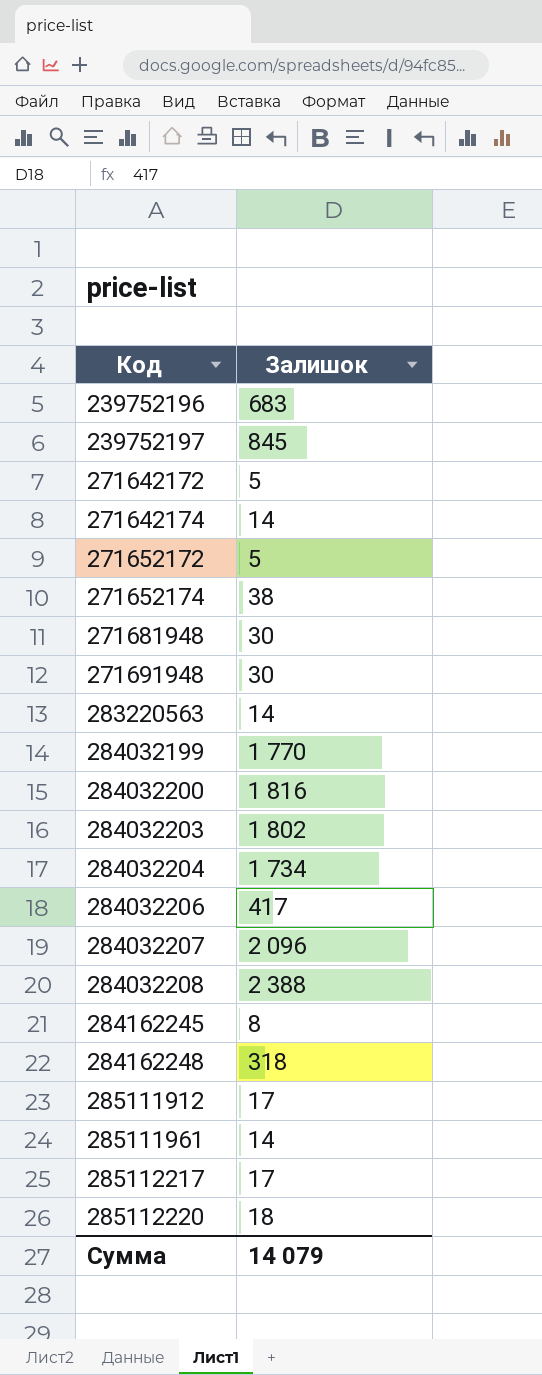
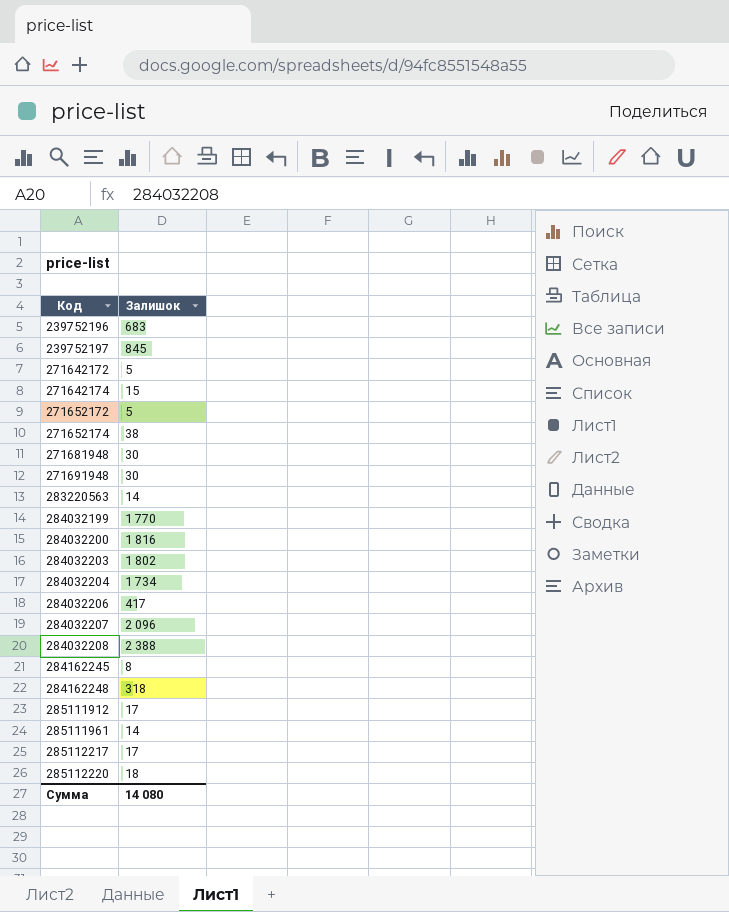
271642174 | Залишок: 14 -> 15
Сумма | Залишок: 14 079 -> 14 080

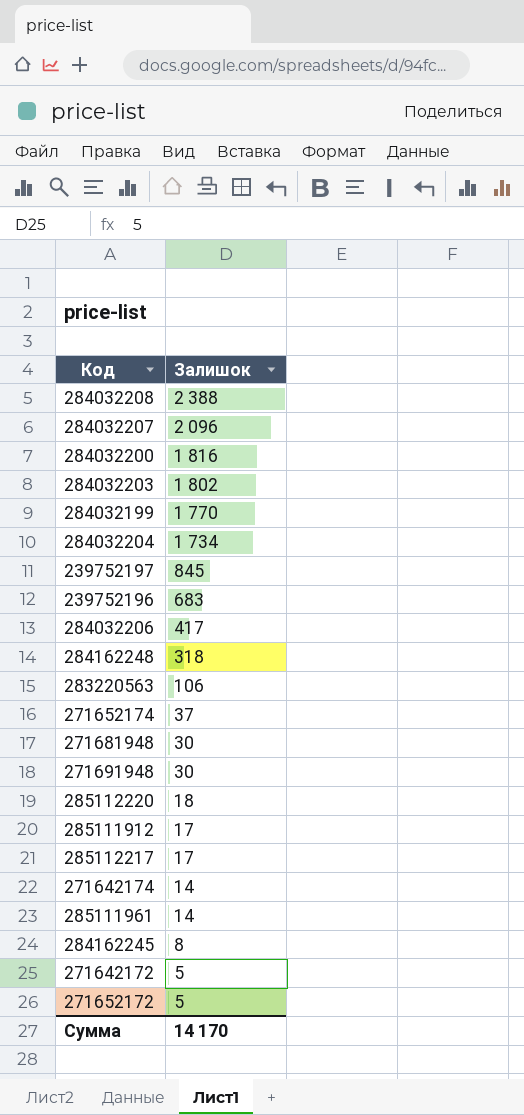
row order: Код ascending -> Залишок descending
283220563 | Залишок: 14 -> 106
271652174 | Залишок: 38 -> 37
271642174 | Залишок: 15 -> 14
Сумма | Залишок: 14 080 -> 14 170

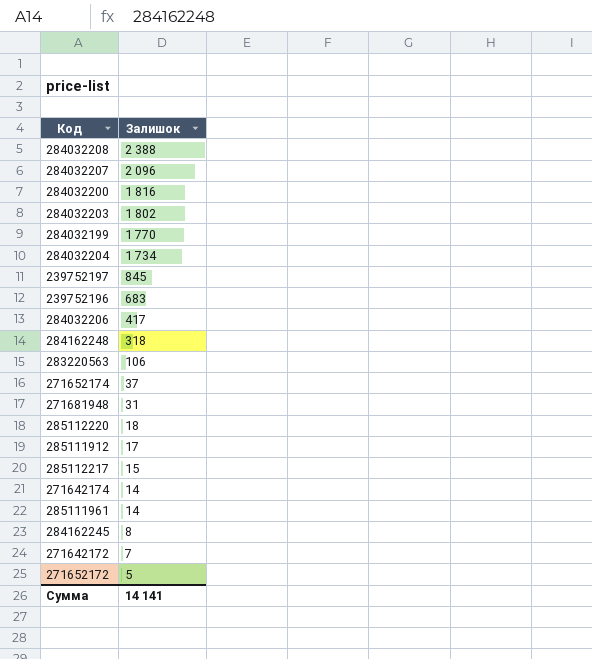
row 271691948: 30 -> none
271681948 | Залишок: 30 -> 31
285112217 | Залишок: 17 -> 15
271642172 | Залишок: 5 -> 7
Сумма | Залишок: 14 170 -> 14 141

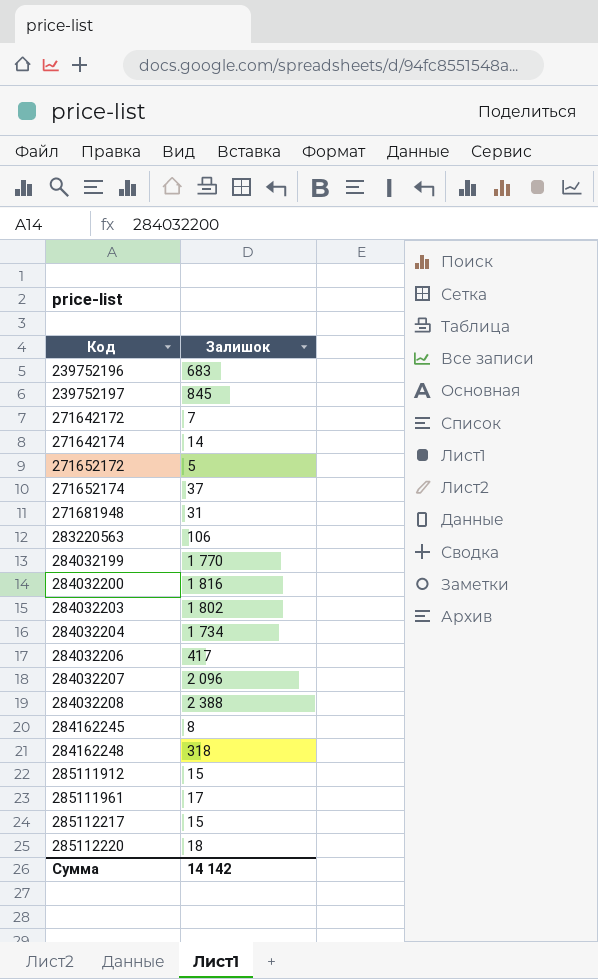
row order: Залишок descending -> Код ascending
285111912 | Залишок: 17 -> 15
285111961 | Залишок: 14 -> 17
Сумма | Залишок: 14 141 -> 14 142

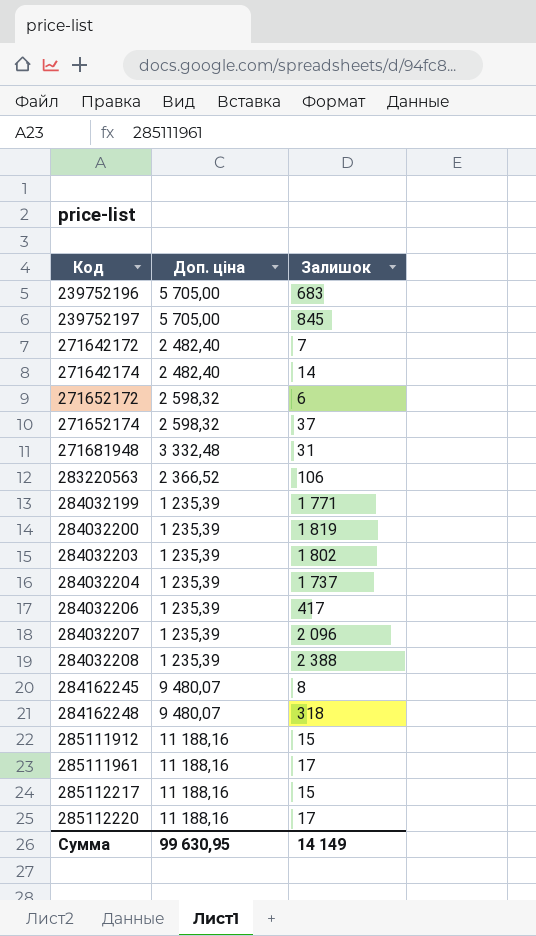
column Доп. ціна | position: none -> 2
271652172 | Залишок: 5 -> 6
284032199 | Залишок: 1 770 -> 1 771
284032200 | Залишок: 1 816 -> 1 819
284032204 | Залишок: 1 734 -> 1 737
285112220 | Залишок: 18 -> 17
Сумма | Залишок: 14 142 -> 14 149

